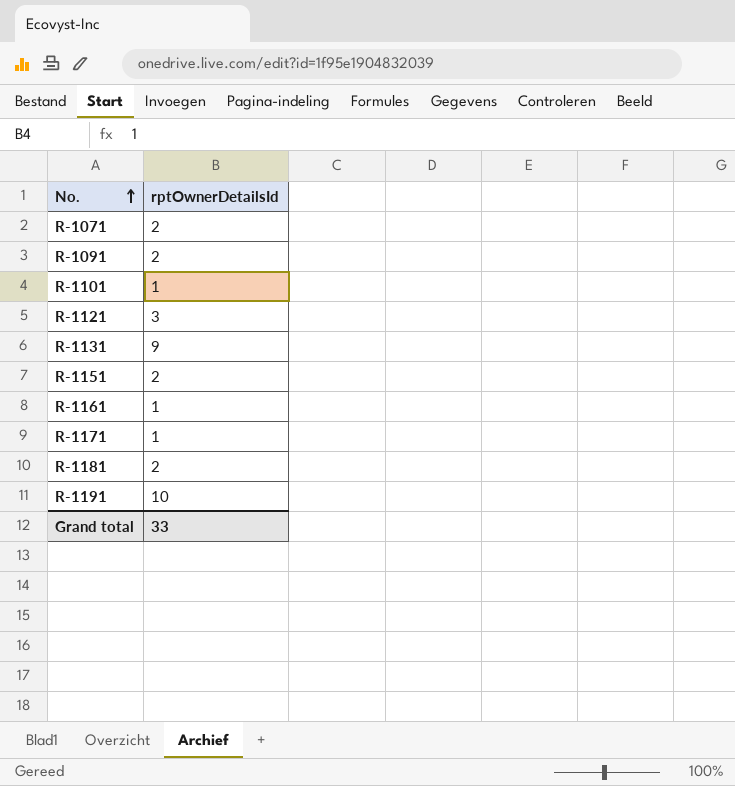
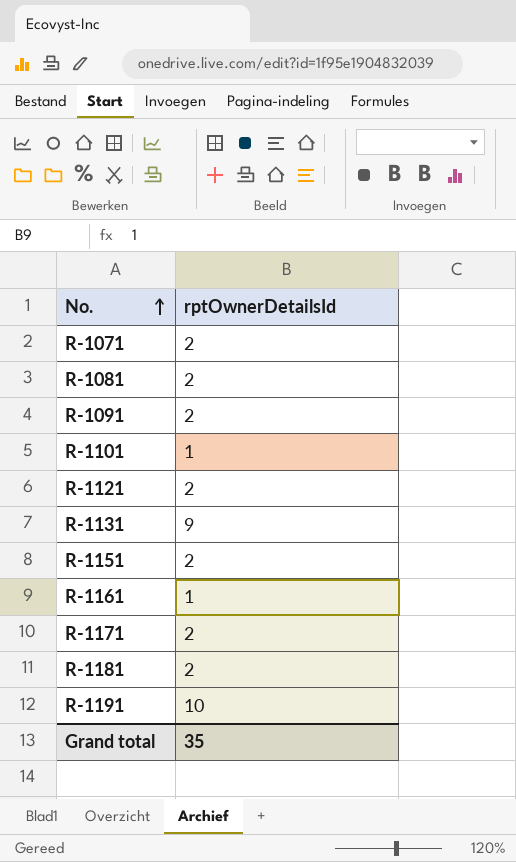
row R-1081: none -> 2
R-1121 | rptOwnerDetailsId: 3 -> 2
R-1171 | rptOwnerDetailsId: 1 -> 2
Grand total | rptOwnerDetailsId: 33 -> 35

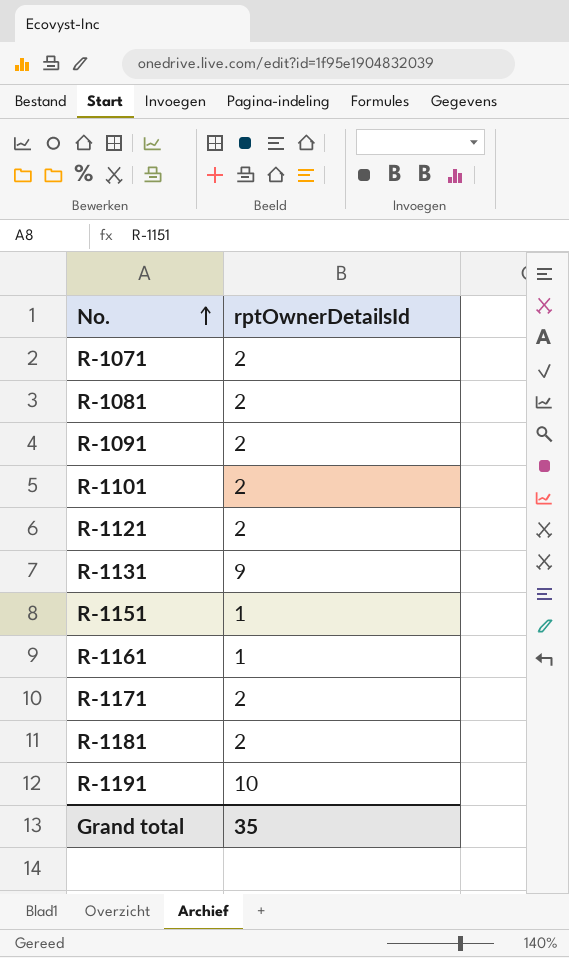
R-1101 | rptOwnerDetailsId: 1 -> 2
R-1151 | rptOwnerDetailsId: 2 -> 1

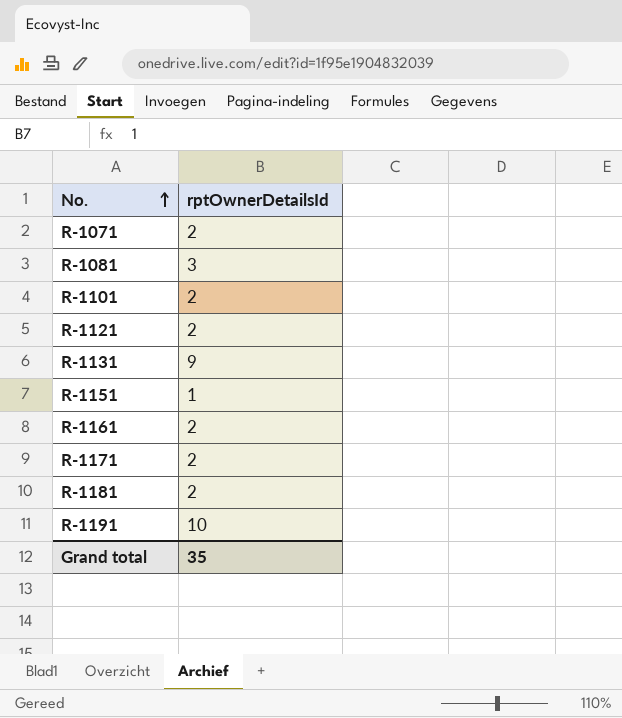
row R-1091: 2 -> none
R-1081 | rptOwnerDetailsId: 2 -> 3
R-1161 | rptOwnerDetailsId: 1 -> 2

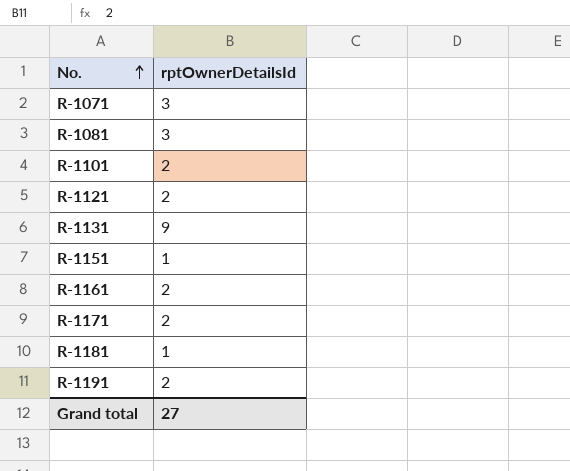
R-1071 | rptOwnerDetailsId: 2 -> 3
R-1181 | rptOwnerDetailsId: 2 -> 1
R-1191 | rptOwnerDetailsId: 10 -> 2
Grand total | rptOwnerDetailsId: 35 -> 27

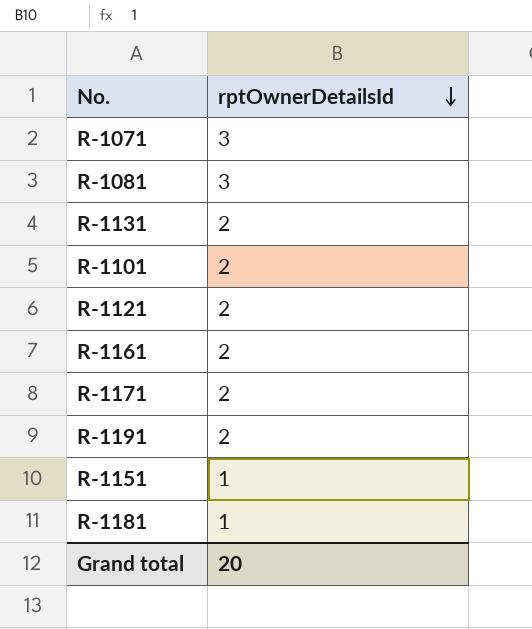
row order: No. ascending -> rptOwnerDetailsId descending
R-1131 | rptOwnerDetailsId: 9 -> 2
Grand total | rptOwnerDetailsId: 27 -> 20

